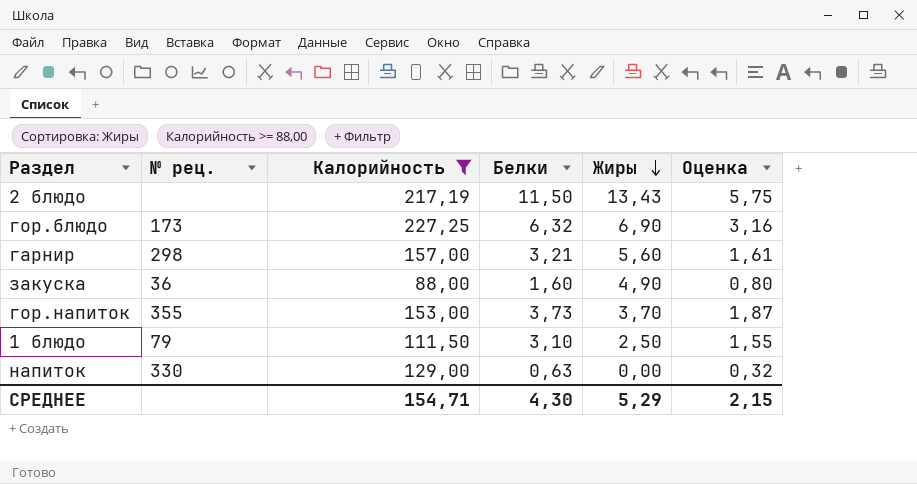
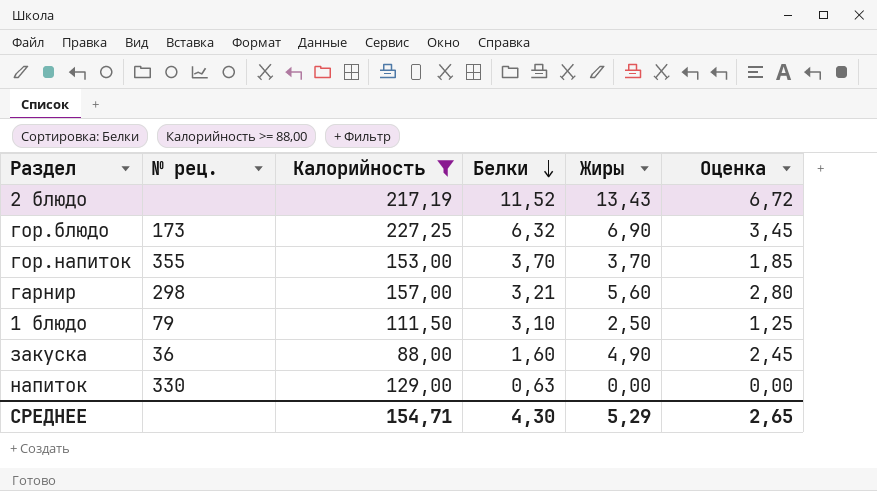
row order: Жиры descending -> Белки descending
column Оценка | formula: [Белки] * 0,5 -> [Жиры] * 0,5
2 блюдо | Белки: 11,50 -> 11,52
гор.напиток | Белки: 3,73 -> 3,70
СРЕДНЕЕ | Оценка: 2,15 -> 2,65

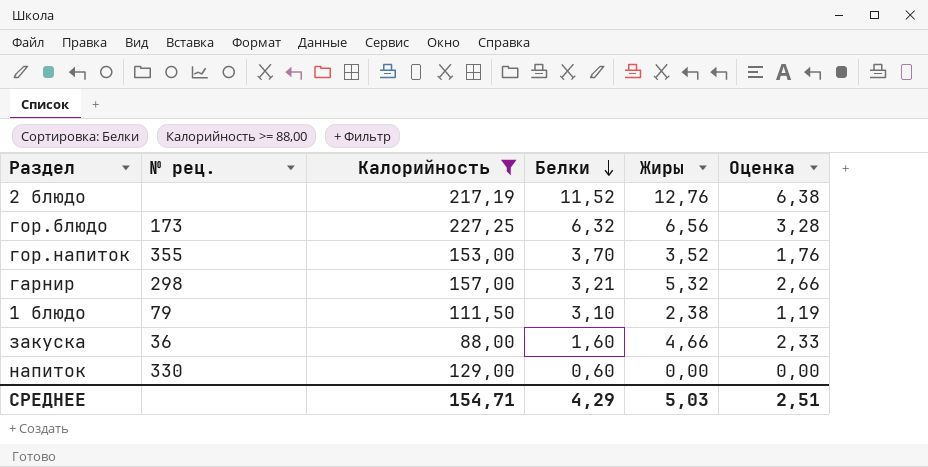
2 блюдо | Жиры: 13,43 -> 12,76
2 блюдо | Оценка: 6,72 -> 6,38
гор.блюдо | Жиры: 6,90 -> 6,56
гор.блюдо | Оценка: 3,45 -> 3,28
гор.напиток | Жиры: 3,70 -> 3,52
гор.напиток | Оценка: 1,85 -> 1,76
гарнир | Жиры: 5,60 -> 5,32
гарнир | Оценка: 2,80 -> 2,66
1 блюдо | Жиры: 2,50 -> 2,38
1 блюдо | Оценка: 1,25 -> 1,19
закуска | Жиры: 4,90 -> 4,66
закуска | Оценка: 2,45 -> 2,33
напиток | Белки: 0,63 -> 0,60
СРЕДНЕЕ | Белки: 4,30 -> 4,29
СРЕДНЕЕ | Жиры: 5,29 -> 5,03
СРЕДНЕЕ | Оценка: 2,65 -> 2,51

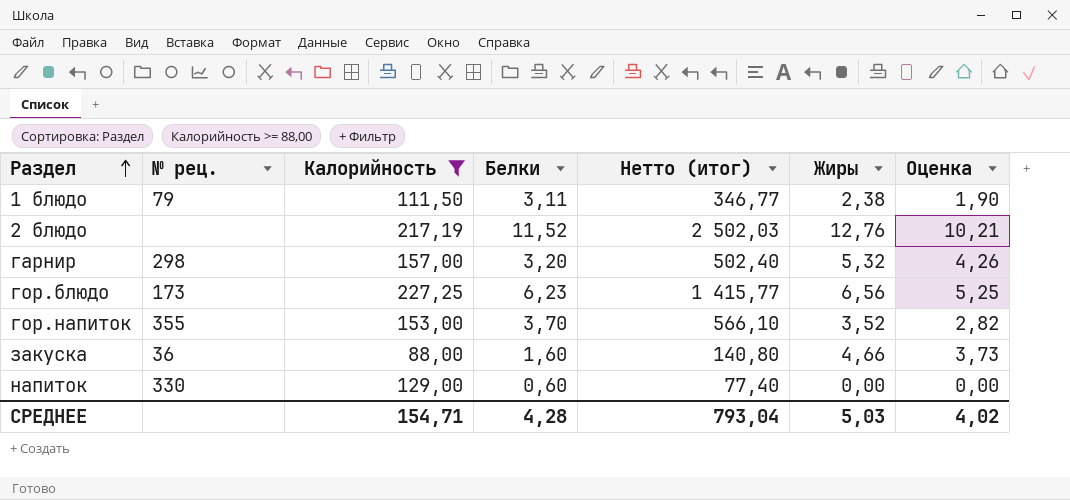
row order: Белки descending -> Раздел ascending
column Нетто (итог) | formula: none -> [Калорийность] * [Белки]
column Оценка | formula: [Жиры] * 0,5 -> [Жиры] * 0,8
1 блюдо | Белки: 3,10 -> 3,11
гарнир | Белки: 3,21 -> 3,20
гор.блюдо | Белки: 6,32 -> 6,23
СРЕДНЕЕ | Белки: 4,29 -> 4,28
СРЕДНЕЕ | Оценка: 2,51 -> 4,02

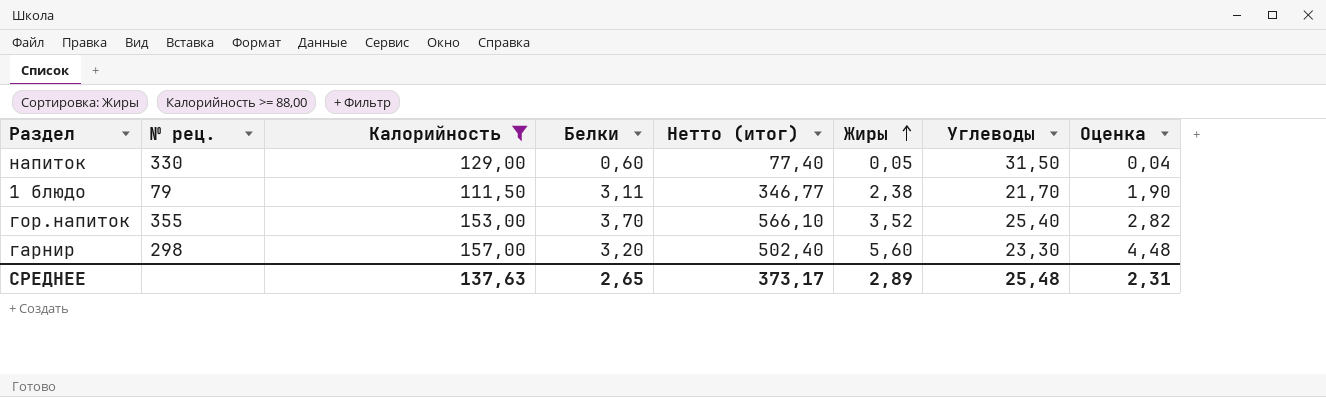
row order: Раздел ascending -> Жиры ascending
column Углеводы | position: none -> 7
row 2 блюдо: none | 217,19 | 11,52 | 2 502,03 | 12,76 | 10,21 -> none
row гор.блюдо: 173 | 227,25 | 6,23 | 1 415,77 | 6,56 | 5,25 -> none
row закуска: 36 | 88,00 | 1,60 | 140,80 | 4,66 | 3,73 -> none
напиток | Жиры: 0,00 -> 0,05
напиток | Оценка: 0,00 -> 0,04
гарнир | Жиры: 5,32 -> 5,60
гарнир | Оценка: 4,26 -> 4,48
СРЕДНЕЕ | Калорийность: 154,71 -> 137,63
СРЕДНЕЕ | Белки: 4,28 -> 2,65
СРЕДНЕЕ | Нетто (итог): 793,04 -> 373,17
СРЕДНЕЕ | Жиры: 5,03 -> 2,89
СРЕДНЕЕ | Оценка: 4,02 -> 2,31

